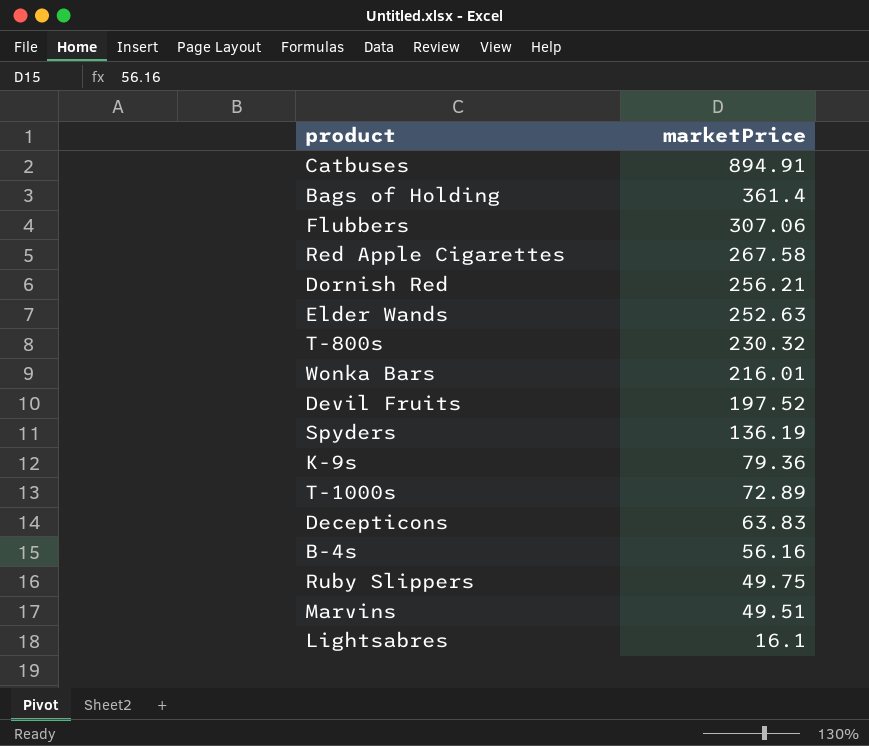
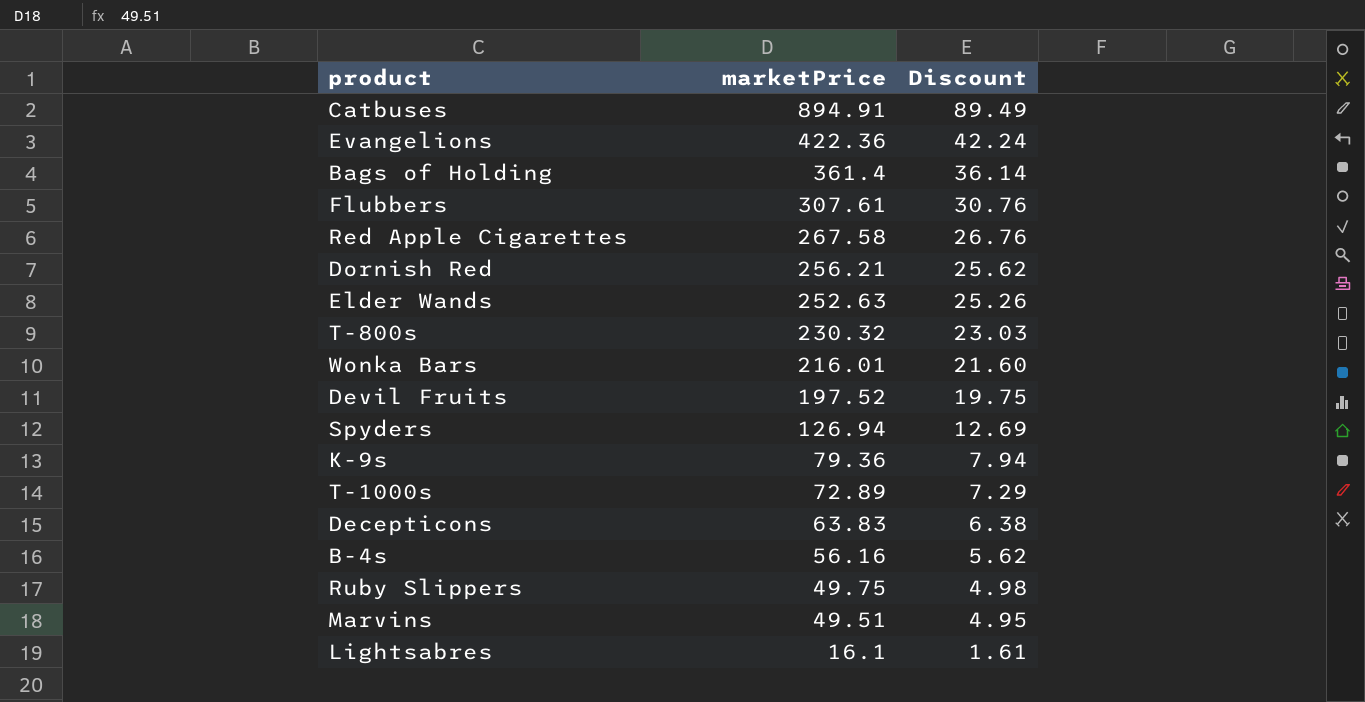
column Discount | formula: none -> [marketPrice] * 0.1
row Evangelions: none -> 422.36 | 42.24
Flubbers | marketPrice: 307.06 -> 307.61
Spyders | marketPrice: 136.19 -> 126.94

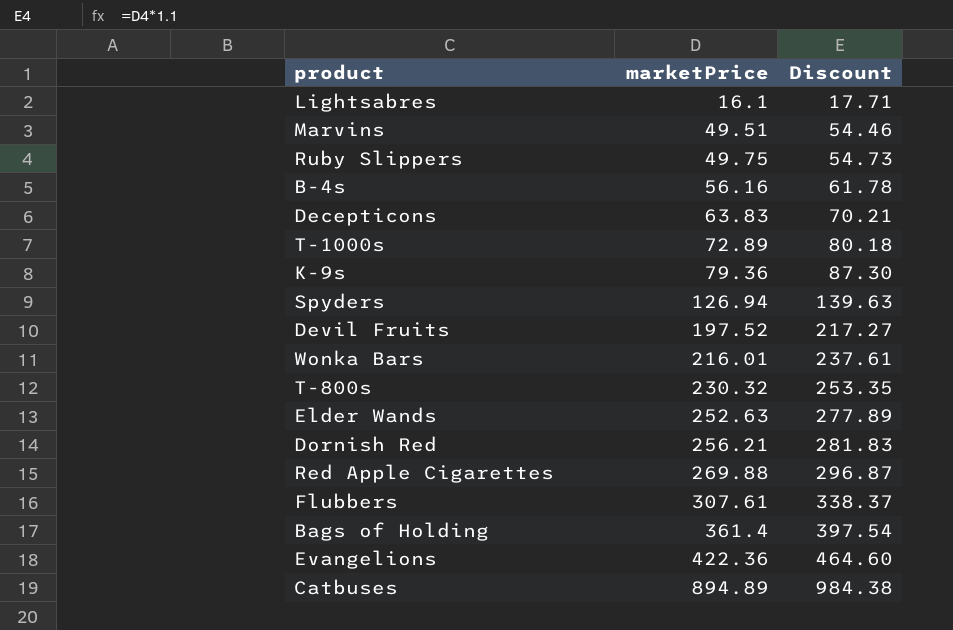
row order: marketPrice descending -> marketPrice ascending
column Discount | formula: [marketPrice] * 0.1 -> [marketPrice] * 1.1
Red Apple Cigarettes | marketPrice: 267.58 -> 269.88
Catbuses | marketPrice: 894.91 -> 894.89

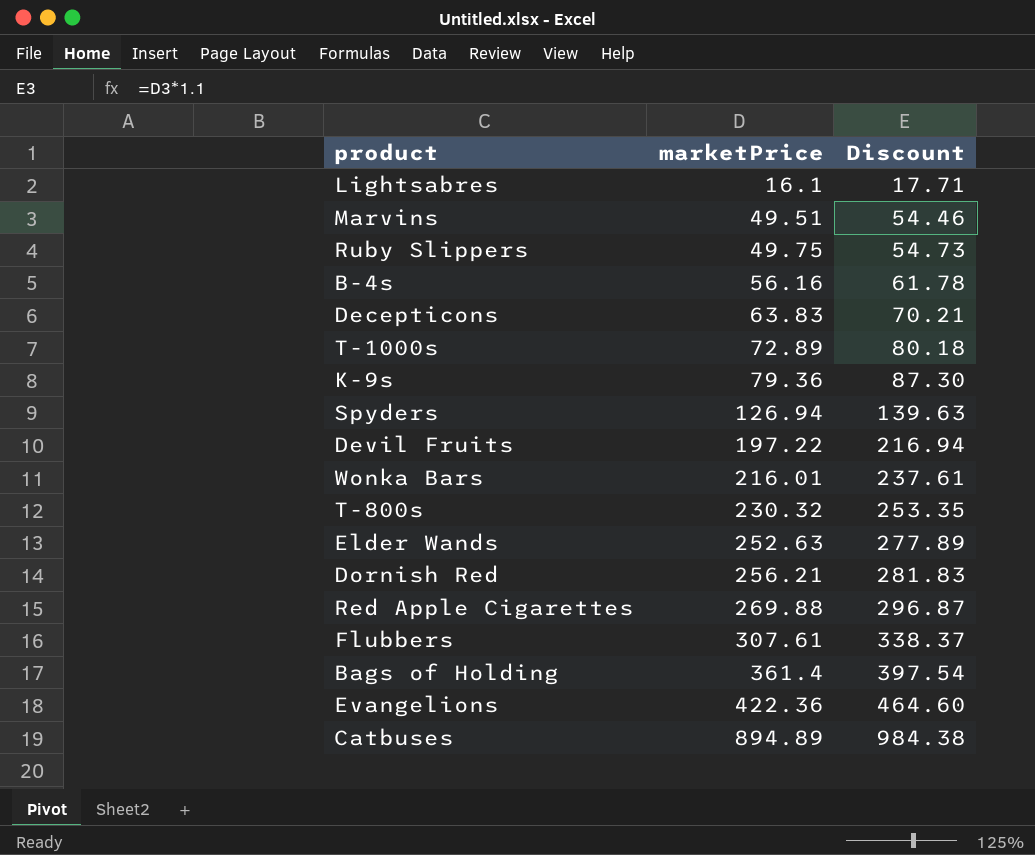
Devil Fruits | marketPrice: 197.52 -> 197.22
Devil Fruits | Discount: 217.27 -> 216.94

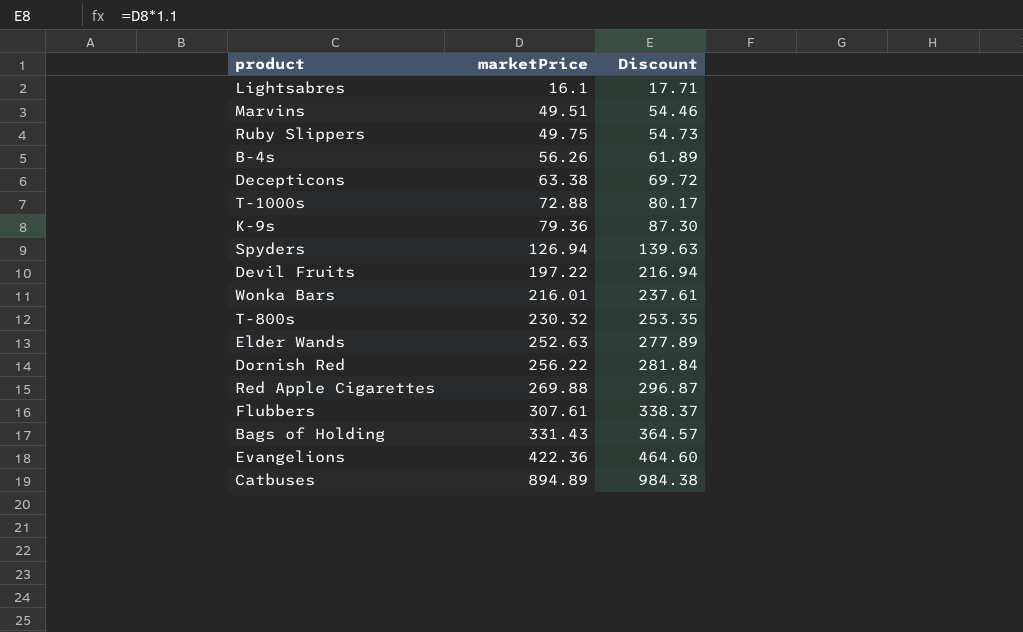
B-4s | marketPrice: 56.16 -> 56.26
B-4s | Discount: 61.78 -> 61.89
Decepticons | marketPrice: 63.83 -> 63.38
Decepticons | Discount: 70.21 -> 69.72
T-1000s | marketPrice: 72.89 -> 72.88
T-1000s | Discount: 80.18 -> 80.17
Dornish Red | marketPrice: 256.21 -> 256.22
Dornish Red | Discount: 281.83 -> 281.84
Bags of Holding | marketPrice: 361.4 -> 331.43
Bags of Holding | Discount: 397.54 -> 364.57

